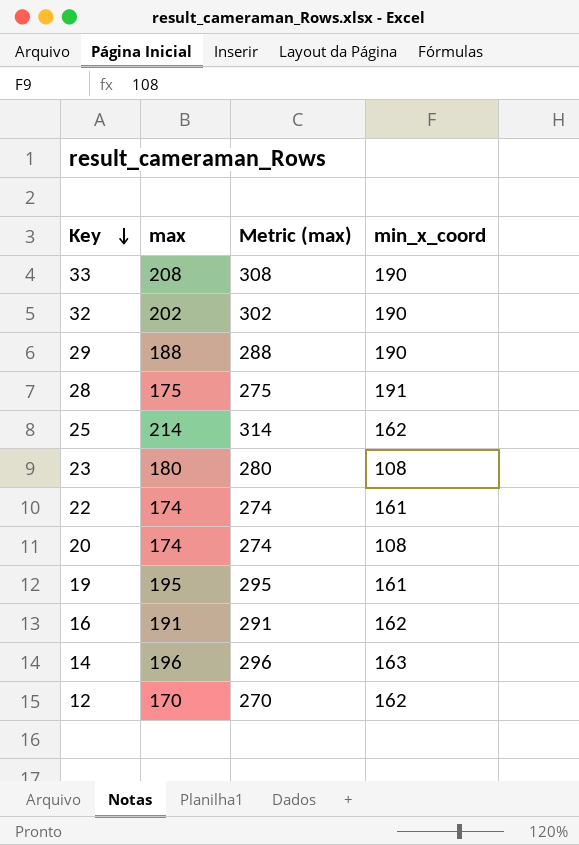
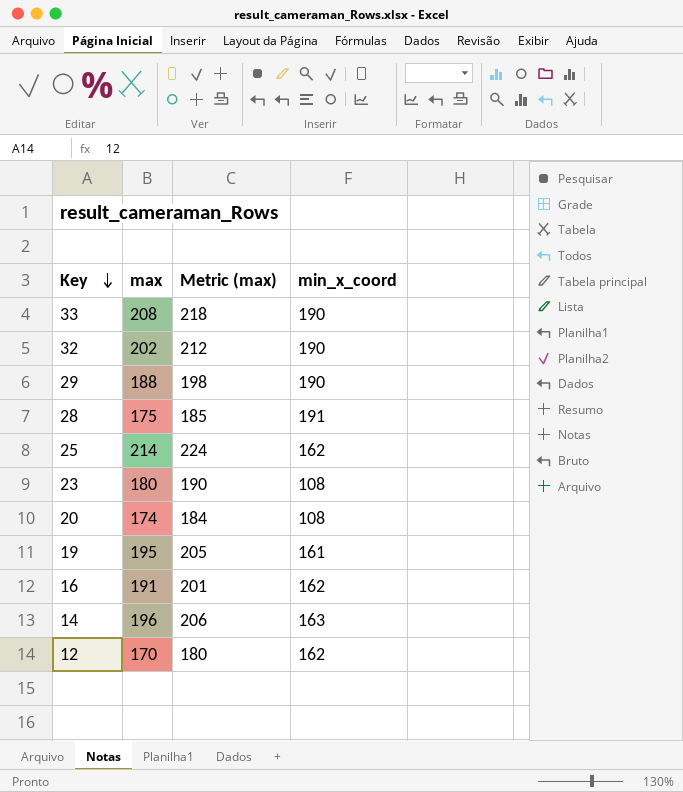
column Metric (max) | formula: [max] + 100 -> [max] + 10
row 22: 174 | 274 | 161 -> none

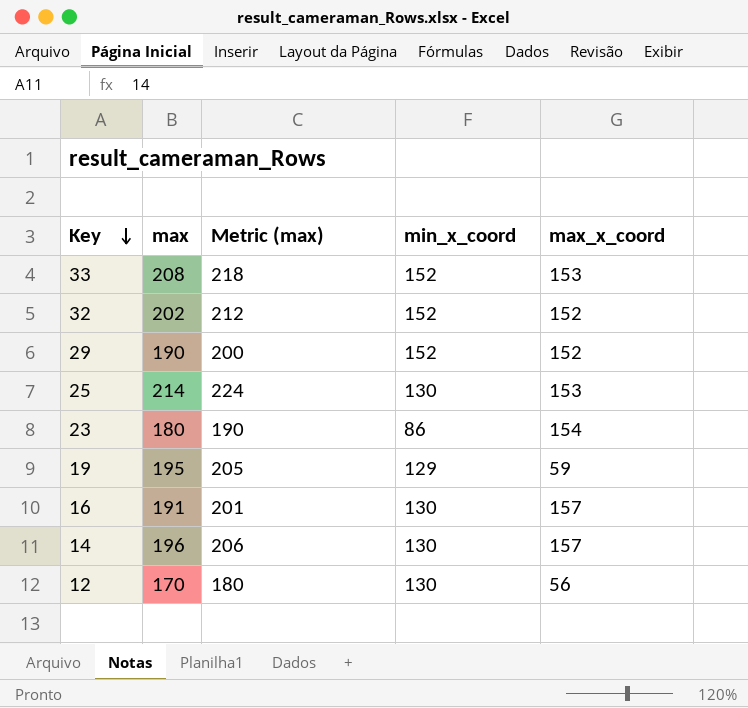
column max_x_coord | position: none -> 5
row 28: 175 | 185 | 191 -> none
row 20: 174 | 184 | 108 -> none
33 | min_x_coord: 190 -> 152
32 | min_x_coord: 190 -> 152
29 | max: 188 -> 190
29 | Metric (max): 198 -> 200
29 | min_x_coord: 190 -> 152
25 | min_x_coord: 162 -> 130
23 | min_x_coord: 108 -> 86
19 | min_x_coord: 161 -> 129
16 | min_x_coord: 162 -> 130
14 | min_x_coord: 163 -> 130
12 | min_x_coord: 162 -> 130

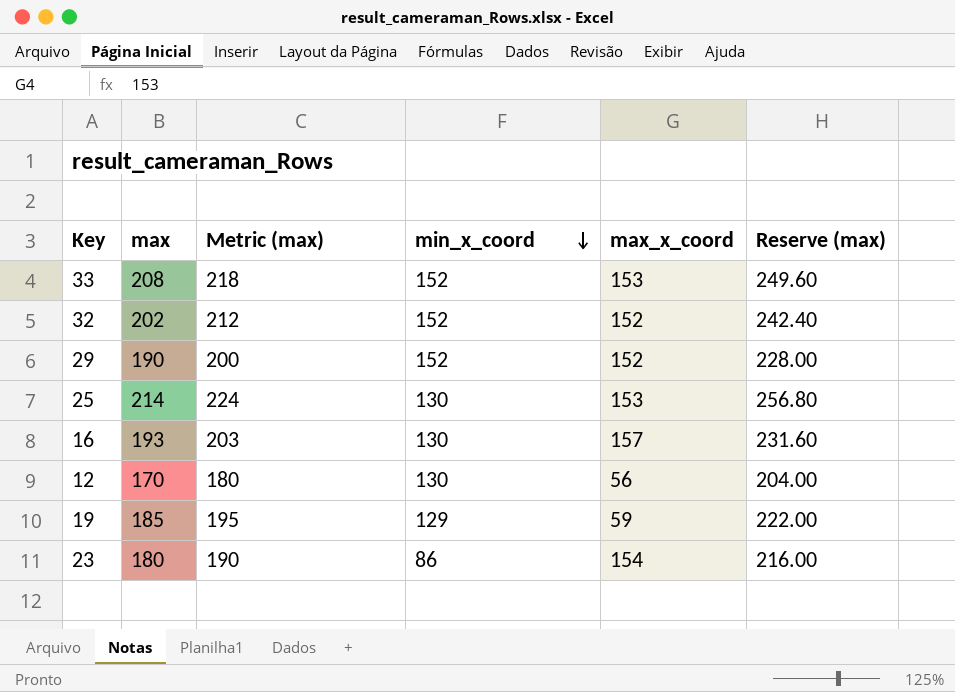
row order: Key descending -> min_x_coord descending
column Reserve (max) | formula: none -> [max] * 1.2
row 14: 196 | 206 | 130 | 157 -> none
16 | max: 191 -> 193
16 | Metric (max): 201 -> 203
19 | max: 195 -> 185
19 | Metric (max): 205 -> 195

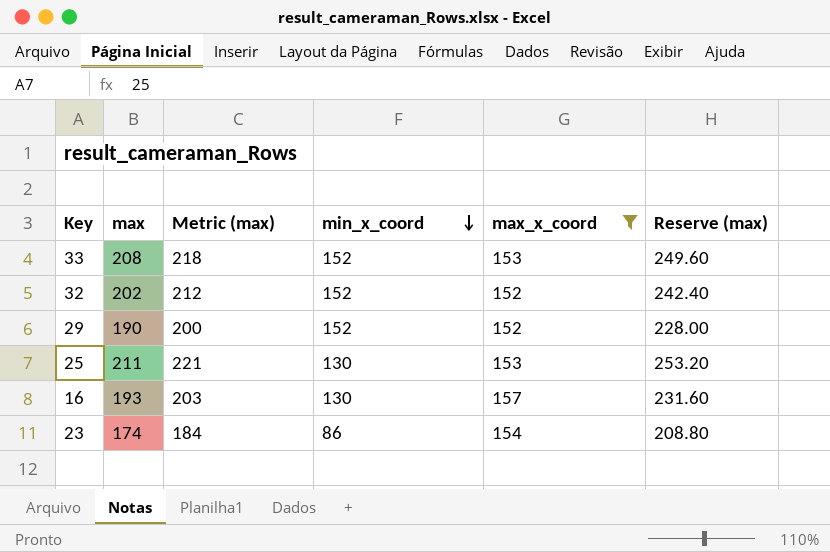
filter: none -> max_x_coord >= 152
25 | max: 214 -> 211
25 | Metric (max): 224 -> 221
25 | Reserve (max): 256.80 -> 253.20
23 | max: 180 -> 174
23 | Metric (max): 190 -> 184
23 | Reserve (max): 216.00 -> 208.80

